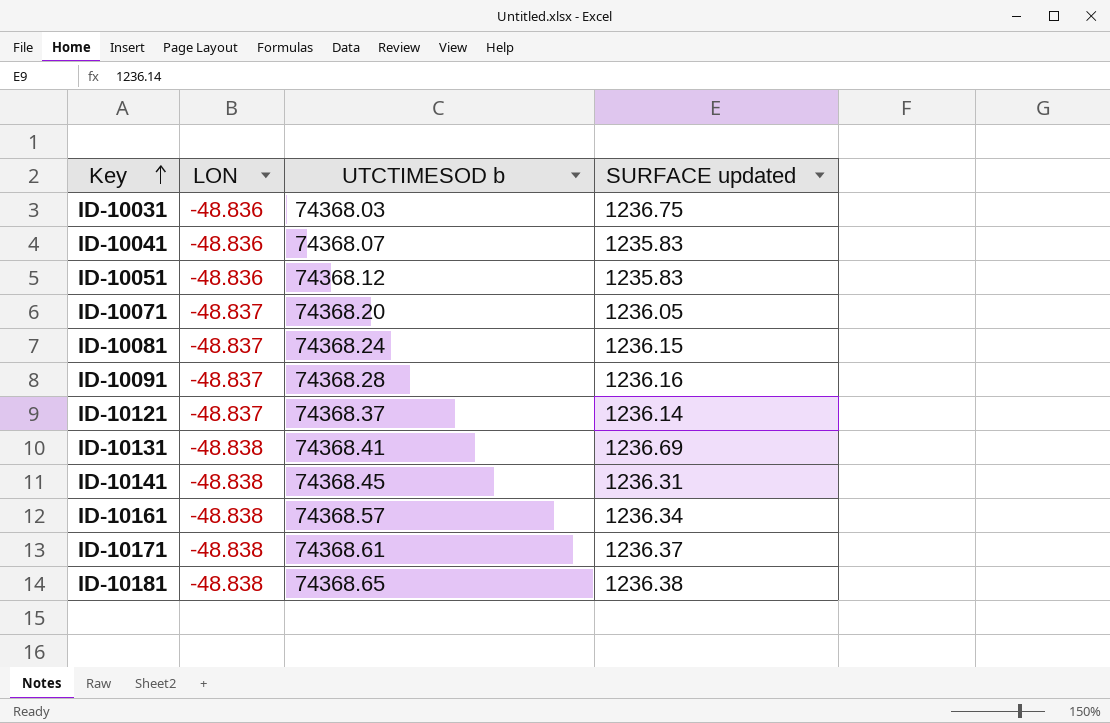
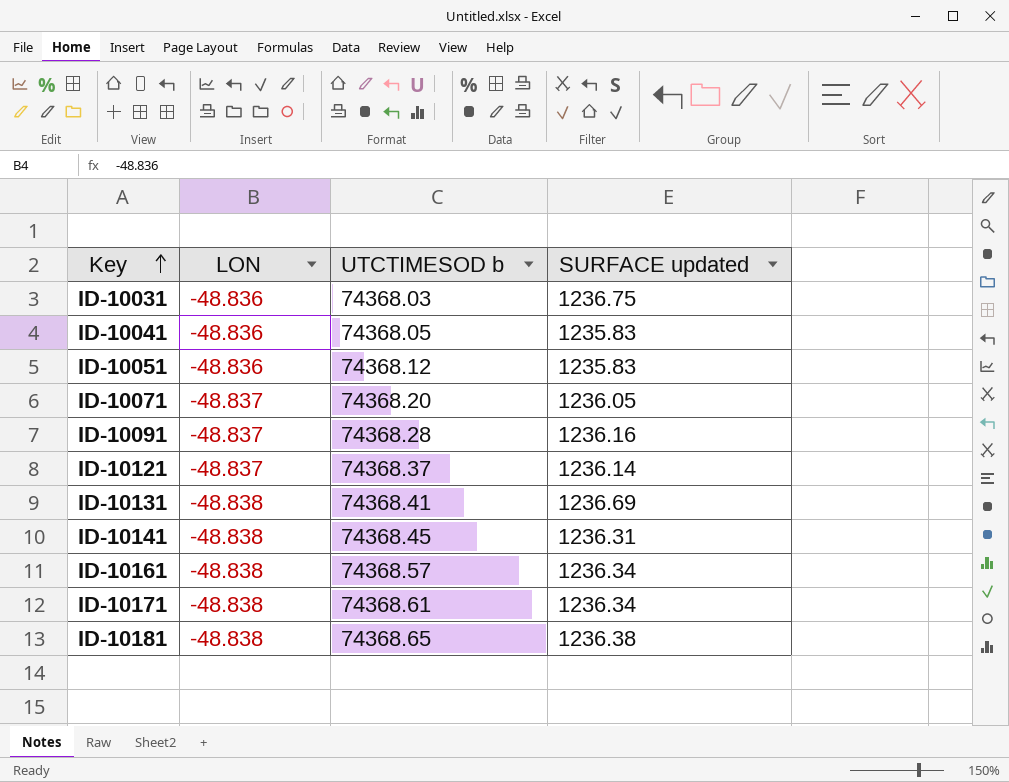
row ID-10081: -48.837 | 74368.24 | 1236.15 -> none
ID-10041 | UTCTIMESOD b: 74368.07 -> 74368.05
ID-10171 | SURFACE updated: 1236.37 -> 1236.34

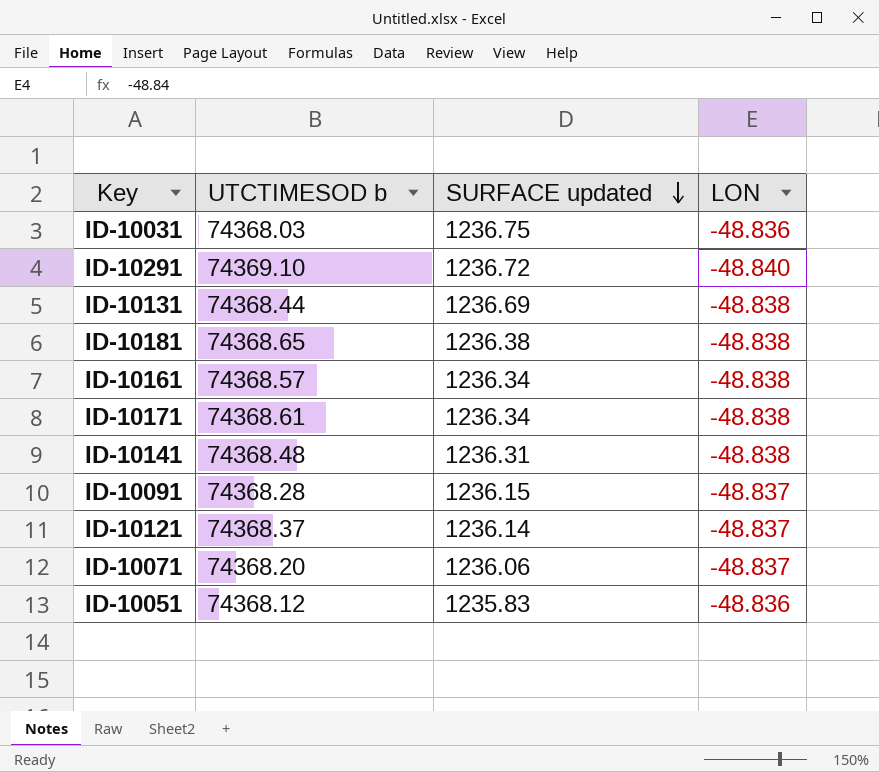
row order: Key ascending -> SURFACE updated descending
column LON | position: 2 -> 4
row ID-10041: -48.836 | 74368.05 | 1235.83 -> none
row ID-10291: none -> 74369.10 | 1236.72 | -48.840
ID-10131 | UTCTIMESOD b: 74368.41 -> 74368.44
ID-10141 | UTCTIMESOD b: 74368.45 -> 74368.48
ID-10091 | SURFACE updated: 1236.16 -> 1236.15
ID-10071 | SURFACE updated: 1236.05 -> 1236.06

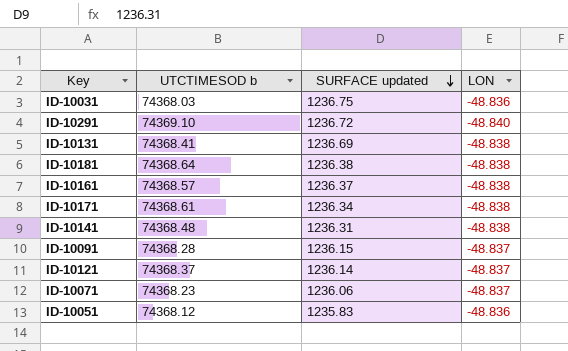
ID-10131 | UTCTIMESOD b: 74368.44 -> 74368.41
ID-10181 | UTCTIMESOD b: 74368.65 -> 74368.64
ID-10161 | SURFACE updated: 1236.34 -> 1236.37
ID-10071 | UTCTIMESOD b: 74368.20 -> 74368.23

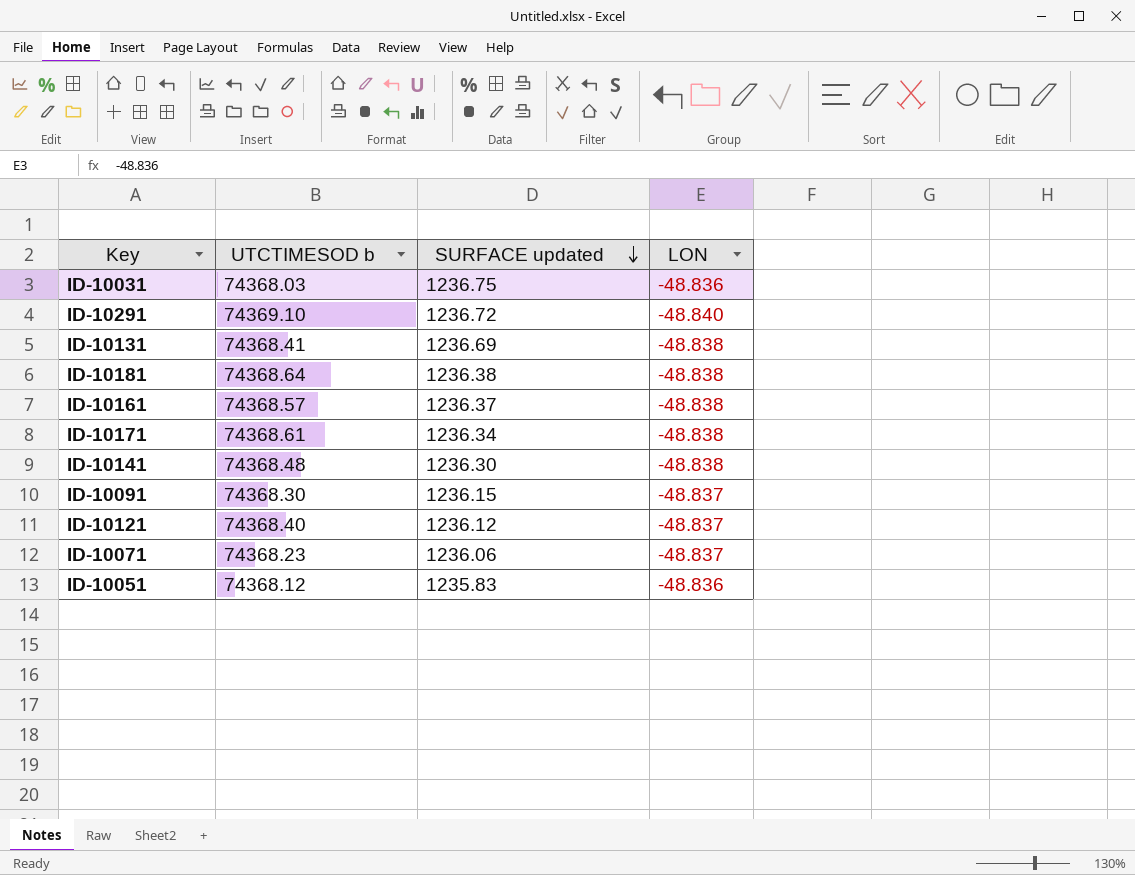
ID-10141 | SURFACE updated: 1236.31 -> 1236.30
ID-10091 | UTCTIMESOD b: 74368.28 -> 74368.30
ID-10121 | UTCTIMESOD b: 74368.37 -> 74368.40
ID-10121 | SURFACE updated: 1236.14 -> 1236.12

